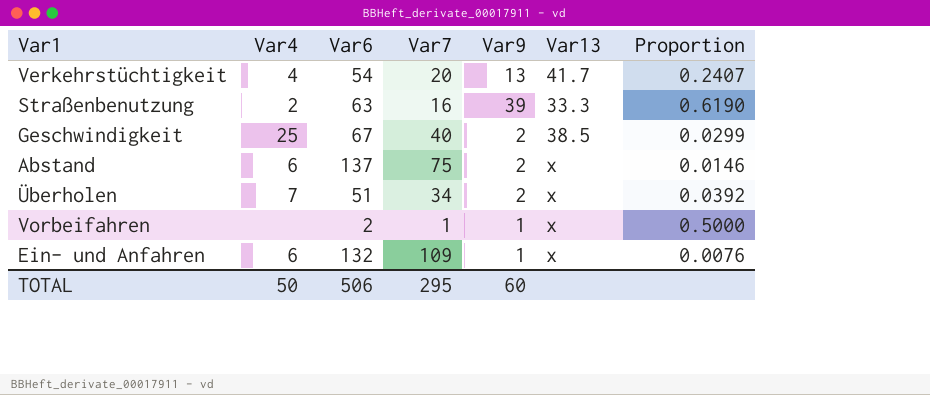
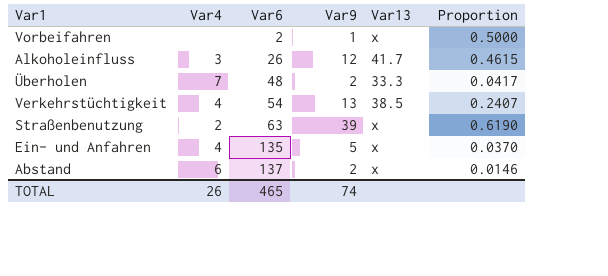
row order: none -> Var6 ascending
column Var7 | position: 4 -> none
row Geschwindigkeit: 25 | 67 | 40 | 2 | 38.5 | 0.0299 -> none
row Alkoholeinfluss: none -> 3 | 26 | 12 | 41.7 | 0.4615
Überholen | Var6: 51 -> 48
Überholen | Var13: x -> 33.3
Überholen | Proportion: 0.0392 -> 0.0417
Verkehrstüchtigkeit | Var13: 41.7 -> 38.5
Straßenbenutzung | Var13: 33.3 -> x
Ein- und Anfahren | Var4: 6 -> 4
Ein- und Anfahren | Var6: 132 -> 135
Ein- und Anfahren | Var9: 1 -> 5
Ein- und Anfahren | Proportion: 0.0076 -> 0.0370
TOTAL | Var4: 50 -> 26
TOTAL | Var6: 506 -> 465
TOTAL | Var9: 60 -> 74

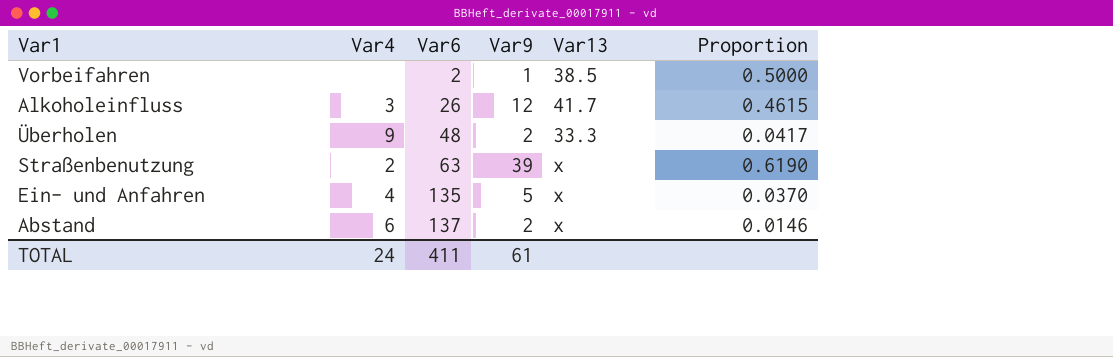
row Verkehrstüchtigkeit: 4 | 54 | 13 | 38.5 | 0.2407 -> none
Vorbeifahren | Var13: x -> 38.5
Überholen | Var4: 7 -> 9
TOTAL | Var4: 26 -> 24
TOTAL | Var6: 465 -> 411
TOTAL | Var9: 74 -> 61

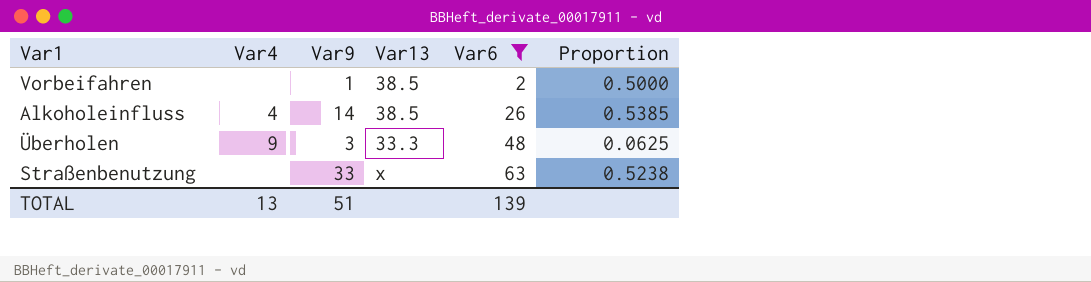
filter: none -> Var6 <= 63
column Var6 | position: 3 -> 5
Alkoholeinfluss | Var4: 3 -> 4
Alkoholeinfluss | Var9: 12 -> 14
Alkoholeinfluss | Var13: 41.7 -> 38.5
Alkoholeinfluss | Proportion: 0.4615 -> 0.5385
Überholen | Var9: 2 -> 3
Überholen | Proportion: 0.0417 -> 0.0625
Straßenbenutzung | Var4: 2 -> none
Straßenbenutzung | Var9: 39 -> 33
Straßenbenutzung | Proportion: 0.6190 -> 0.5238
TOTAL | Var4: 24 -> 13
TOTAL | Var9: 61 -> 51
TOTAL | Var6: 411 -> 139

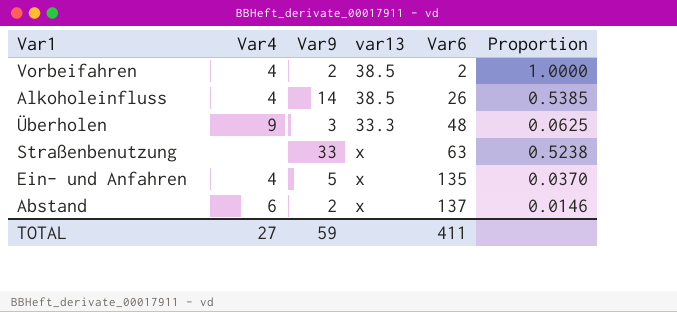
filter: Var6 <= 63 -> none
column name: Var13 -> var13
Vorbeifahren | Var4: none -> 4
Vorbeifahren | Var9: 1 -> 2
Vorbeifahren | Proportion: 0.5000 -> 1.0000
TOTAL | Var4: 13 -> 27
TOTAL | Var9: 51 -> 59
TOTAL | Var6: 139 -> 411

